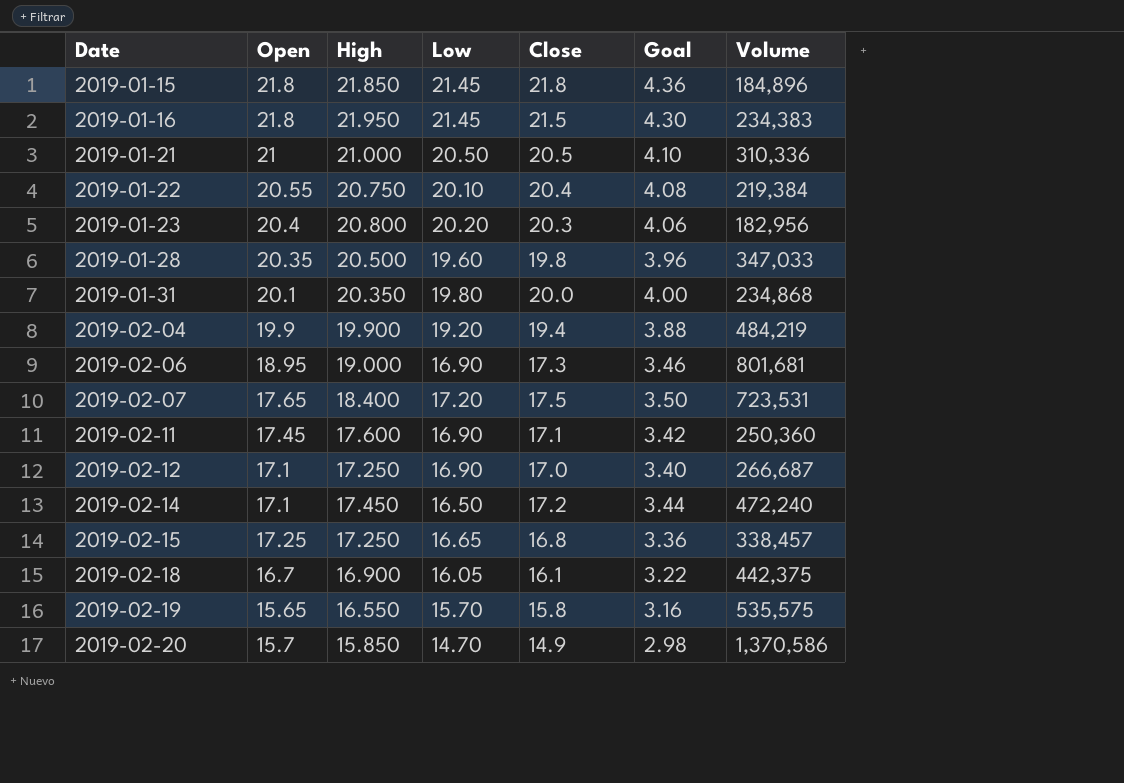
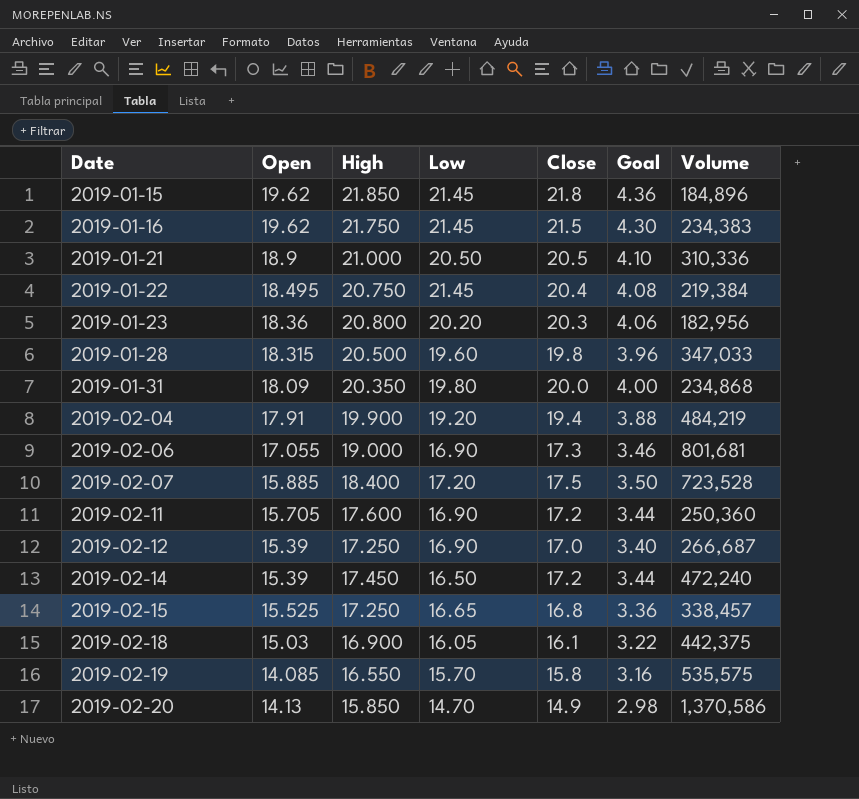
2019-01-15 | Open: 21.8 -> 19.62
2019-01-16 | Open: 21.8 -> 19.62
2019-01-16 | High: 21.950 -> 21.750
2019-01-21 | Open: 21 -> 18.9
2019-01-22 | Open: 20.55 -> 18.495
2019-01-22 | Low: 20.10 -> 21.45
2019-01-23 | Open: 20.4 -> 18.36
2019-01-28 | Open: 20.35 -> 18.315
2019-01-31 | Open: 20.1 -> 18.09
2019-02-04 | Open: 19.9 -> 17.91
2019-02-06 | Open: 18.95 -> 17.055
2019-02-07 | Open: 17.65 -> 15.885
2019-02-07 | Volume: 723,531 -> 723,528
2019-02-11 | Open: 17.45 -> 15.705
2019-02-11 | Close: 17.1 -> 17.2
2019-02-11 | Goal: 3.42 -> 3.44
2019-02-12 | Open: 17.1 -> 15.39
2019-02-14 | Open: 17.1 -> 15.39
2019-02-15 | Open: 17.25 -> 15.525
2019-02-18 | Open: 16.7 -> 15.03
2019-02-19 | Open: 15.65 -> 14.085
2019-02-20 | Open: 15.7 -> 14.13

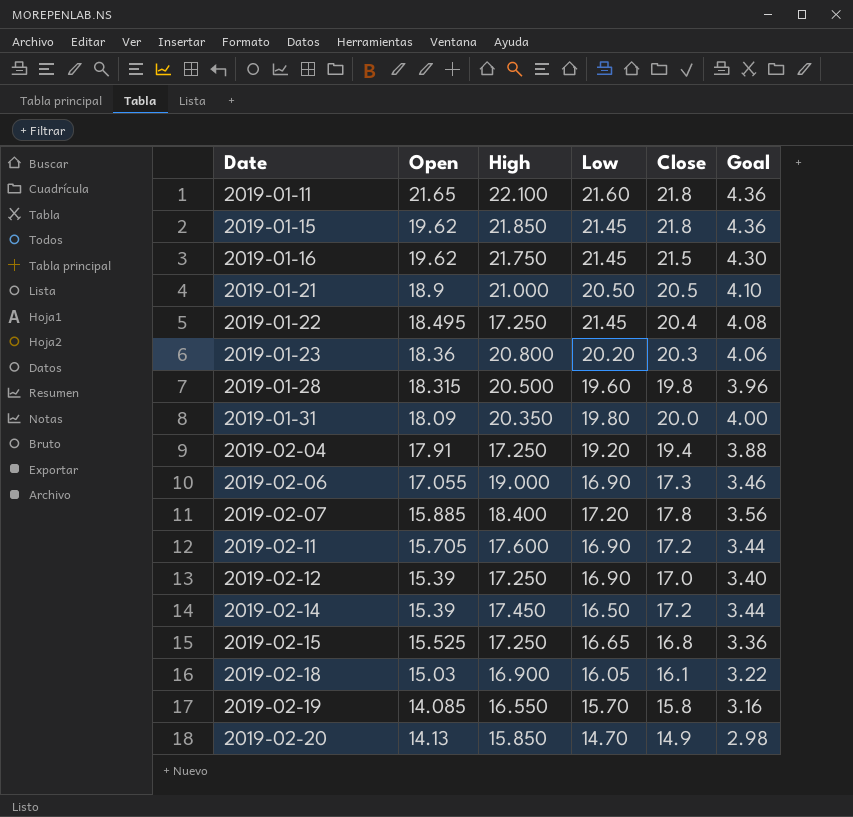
column Volume | position: 7 -> none
row 2019-01-11: none -> 21.65 | 22.100 | 21.60 | 21.8 | 4.36
2019-01-22 | High: 20.750 -> 17.250
2019-02-04 | High: 19.900 -> 17.250
2019-02-07 | Close: 17.5 -> 17.8
2019-02-07 | Goal: 3.50 -> 3.56

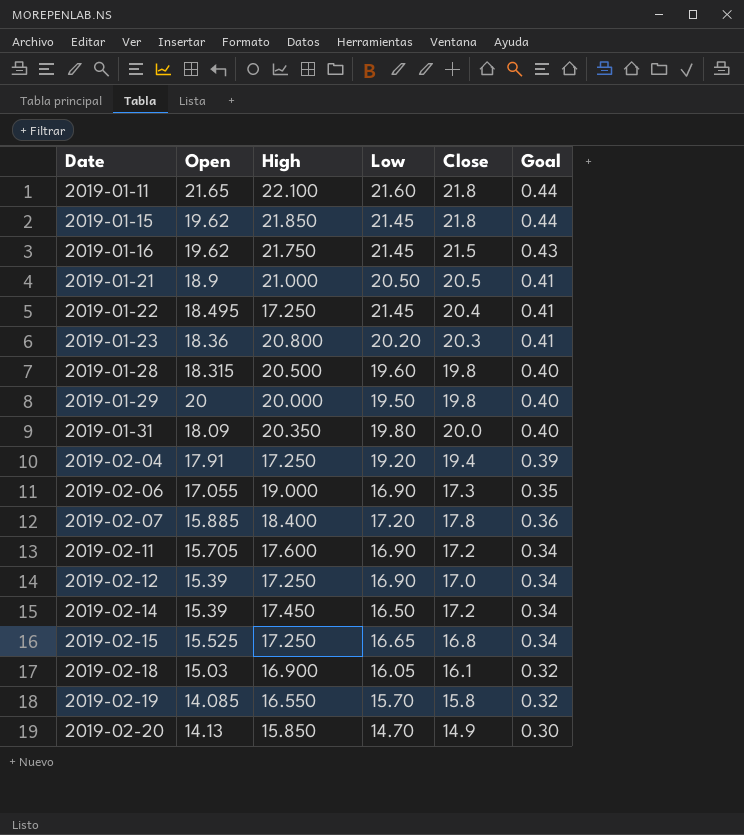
column Goal | formula: [Close] * 0.2 -> [Close] * 0.02
row 2019-01-29: none -> 20 | 20.000 | 19.50 | 19.8 | 0.40

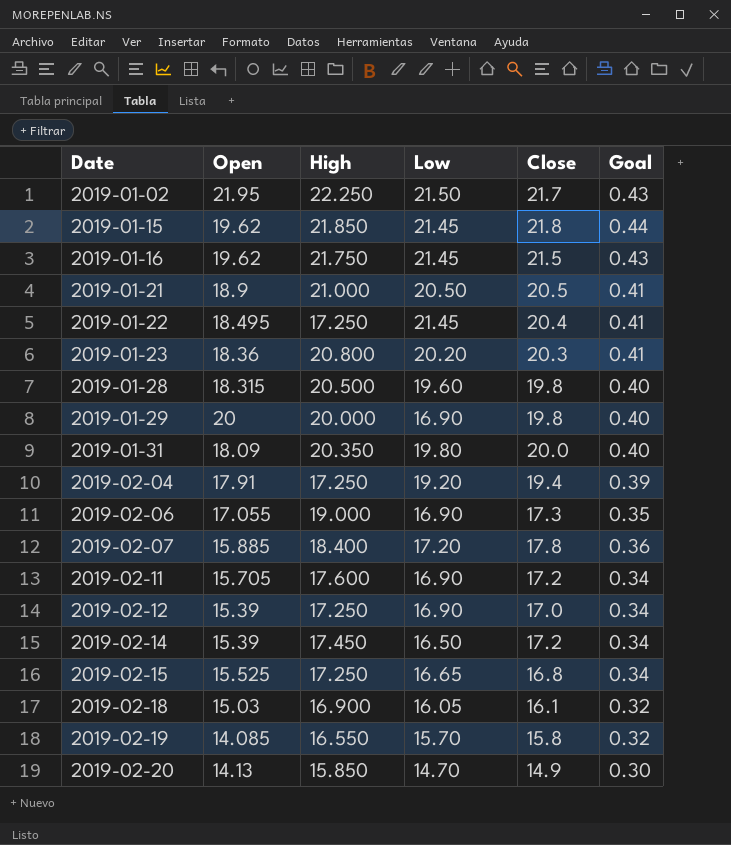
row 2019-01-11: 21.65 | 22.100 | 21.60 | 21.8 | 0.44 -> none
row 2019-01-02: none -> 21.95 | 22.250 | 21.50 | 21.7 | 0.43
2019-01-29 | Low: 19.50 -> 16.90

